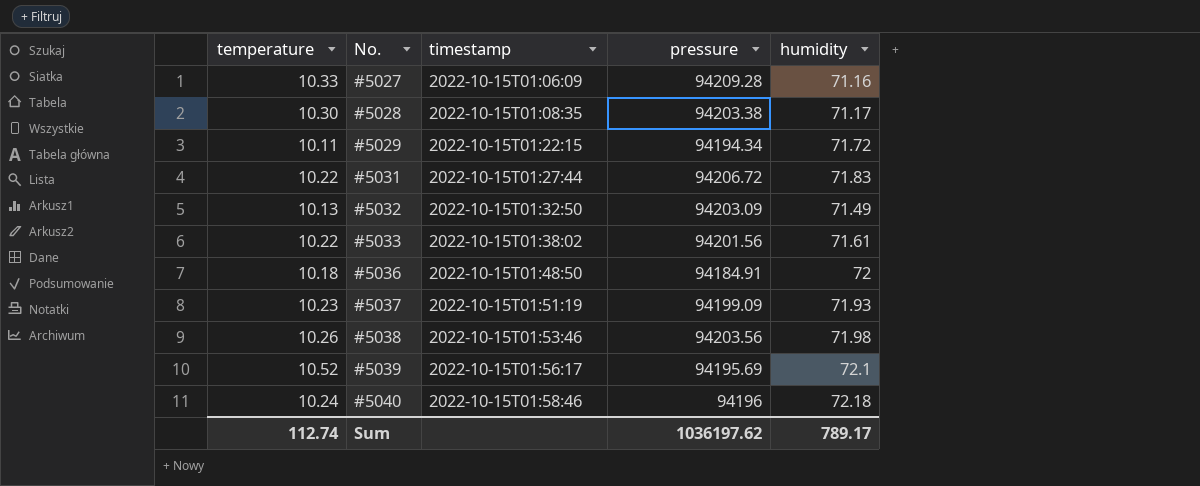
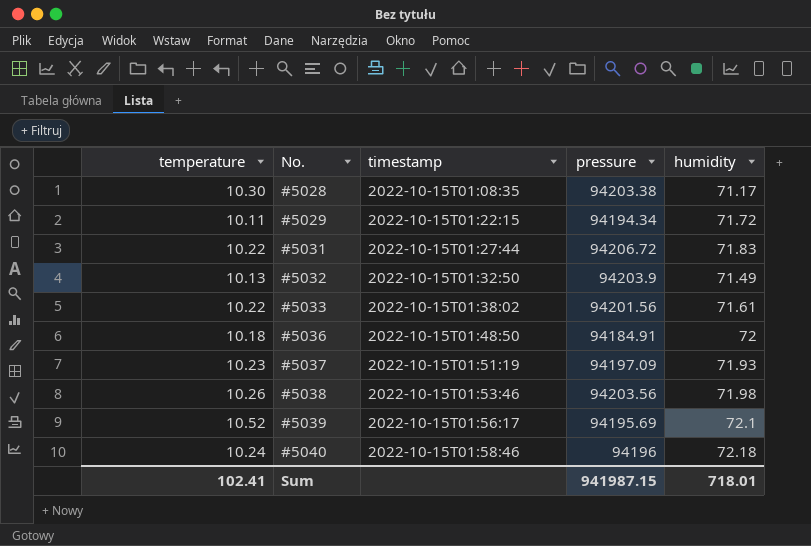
row #5027: 10.33 | 2022-10-15T01:06:09 | 94209.28 | 71.16 -> none
#5032 | pressure: 94203.09 -> 94203.9
#5037 | pressure: 94199.09 -> 94197.09
Sum | temperature: 112.74 -> 102.41
Sum | pressure: 1036197.62 -> 941987.15
Sum | humidity: 789.17 -> 718.01

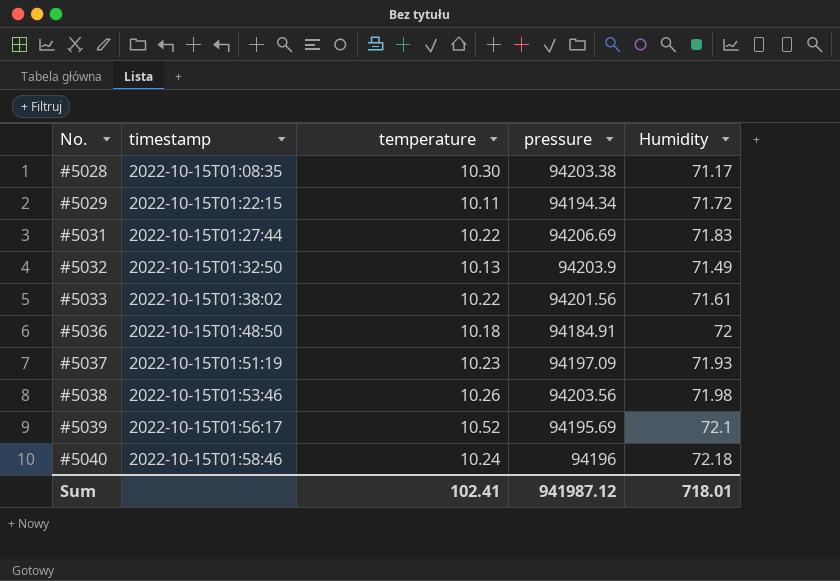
column temperature | position: 1 -> 3
column name: humidity -> Humidity
#5031 | pressure: 94206.72 -> 94206.69
Sum | pressure: 941987.15 -> 941987.12

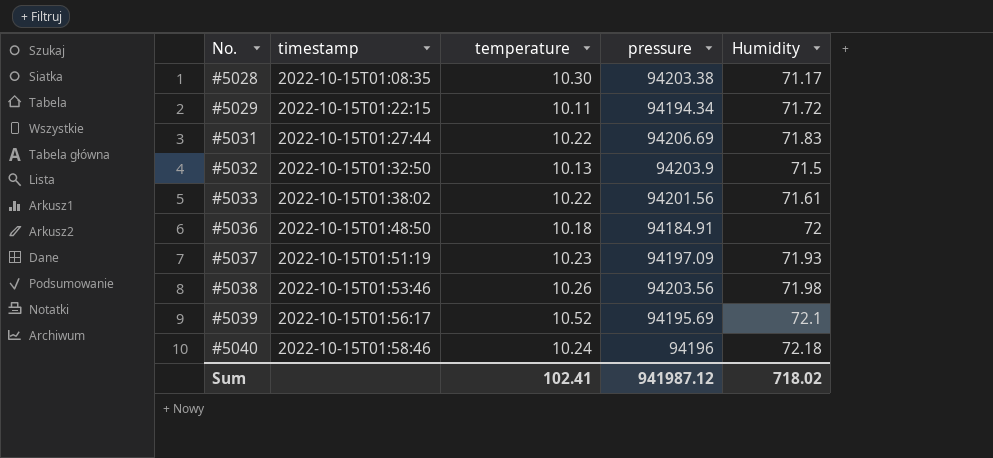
#5032 | Humidity: 71.49 -> 71.5
Sum | Humidity: 718.01 -> 718.02

